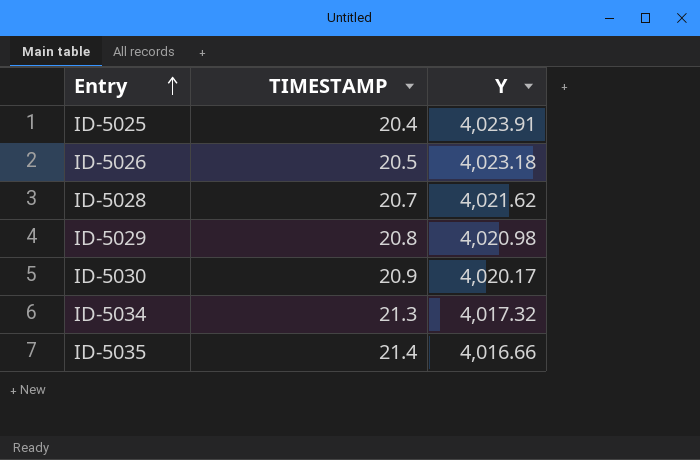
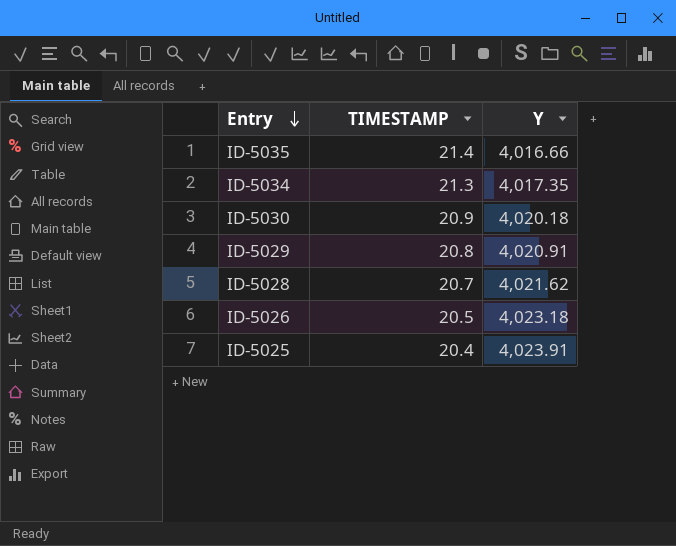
row order: Entry ascending -> Entry descending
ID-5034 | Y: 4,017.32 -> 4,017.35
ID-5030 | Y: 4,020.17 -> 4,020.18
ID-5029 | Y: 4,020.98 -> 4,020.91

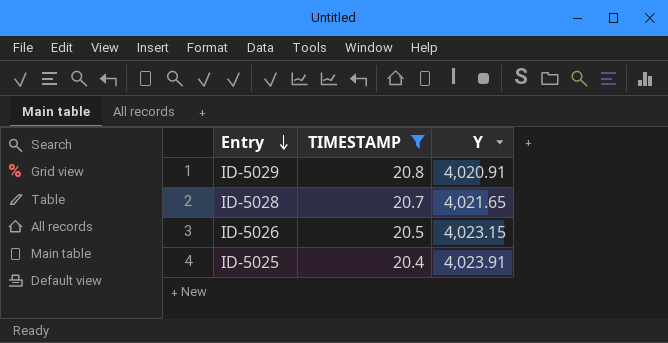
filter: none -> TIMESTAMP <= 20.8
ID-5028 | Y: 4,021.62 -> 4,021.65
ID-5026 | Y: 4,023.18 -> 4,023.15

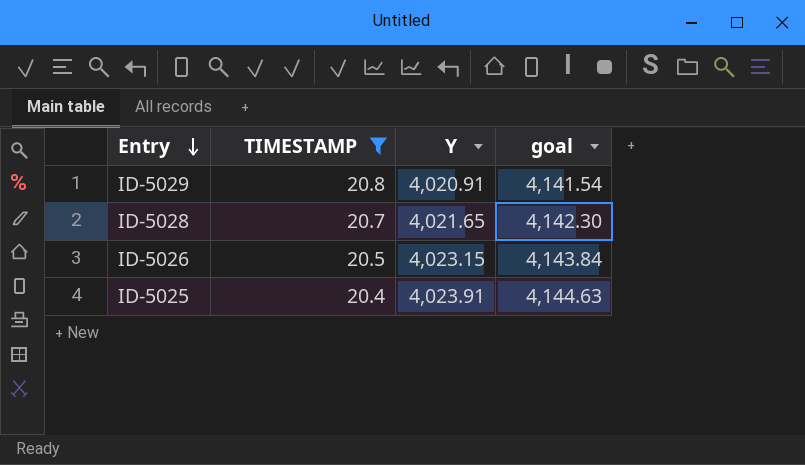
column goal | formula: none -> [Y] * 1.03

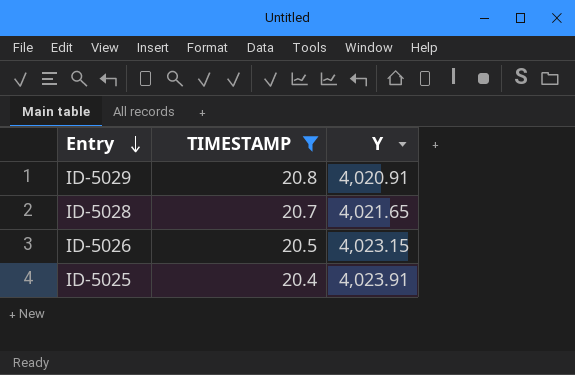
column goal | formula: [Y] * 1.03 -> none

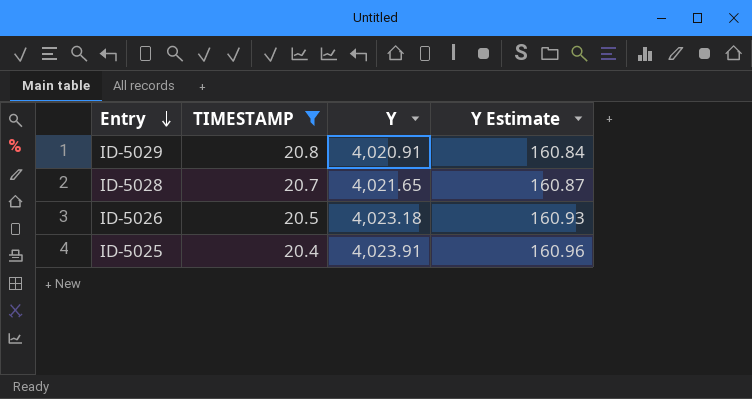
column Y Estimate | formula: none -> [Y] * 0.04
ID-5026 | Y: 4,023.15 -> 4,023.18

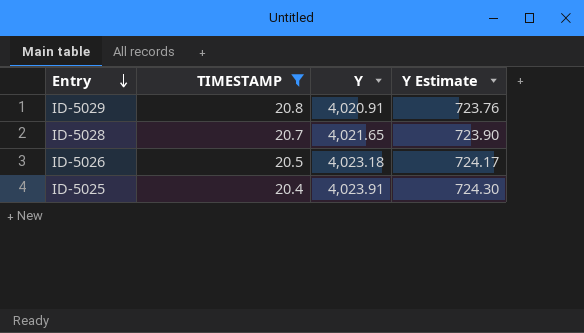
column Y Estimate | formula: [Y] * 0.04 -> [Y] * 0.18

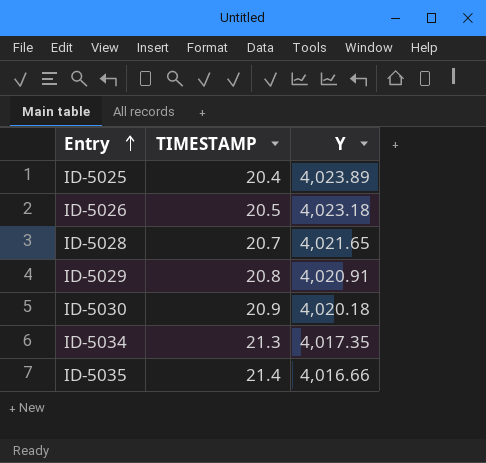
filter: TIMESTAMP <= 20.8 -> none
row order: Entry descending -> Entry ascending
column Y Estimate | formula: [Y] * 0.18 -> none
ID-5025 | Y: 4,023.91 -> 4,023.89

